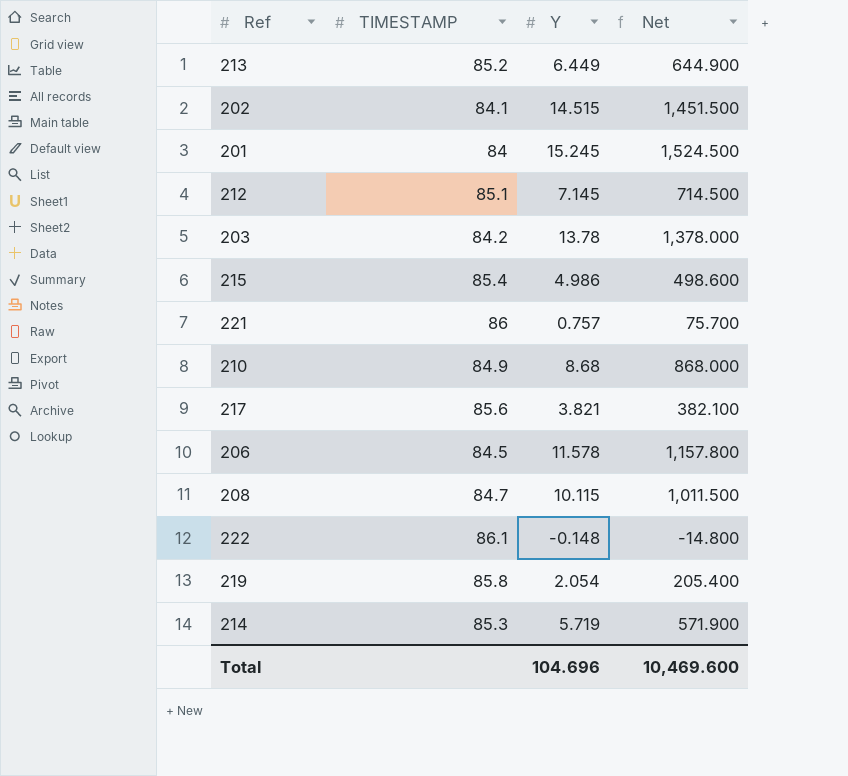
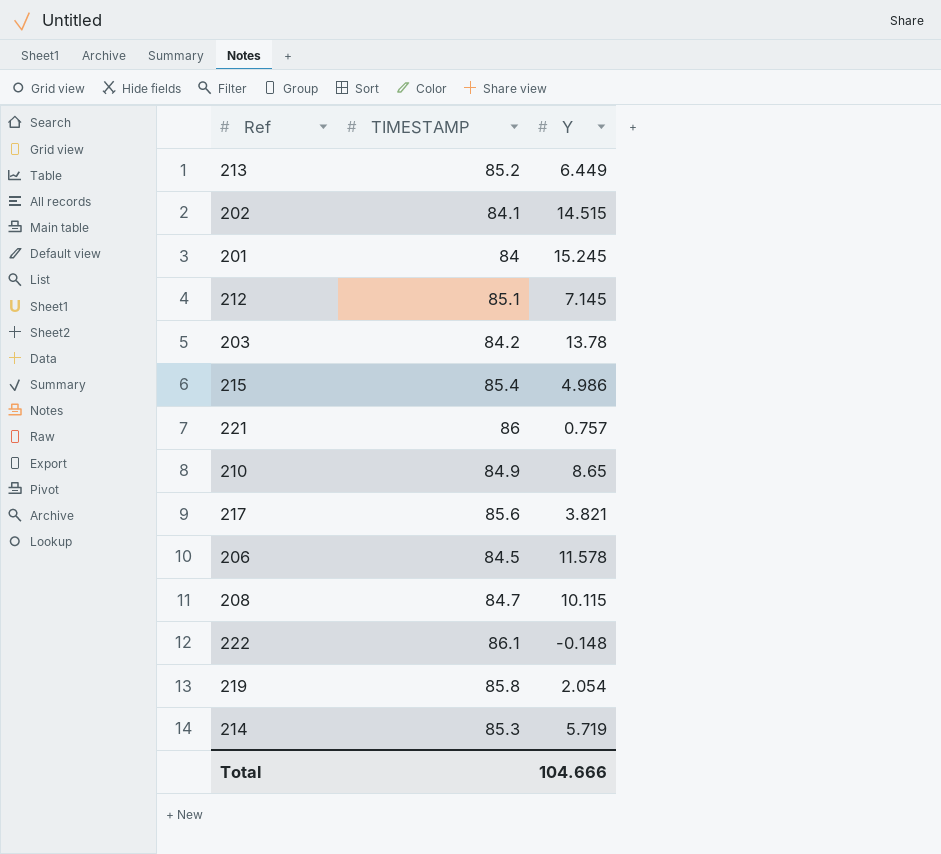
column Net | formula: [Y] * 100 -> none
210 | Y: 8.68 -> 8.65
Total | Y: 104.696 -> 104.666

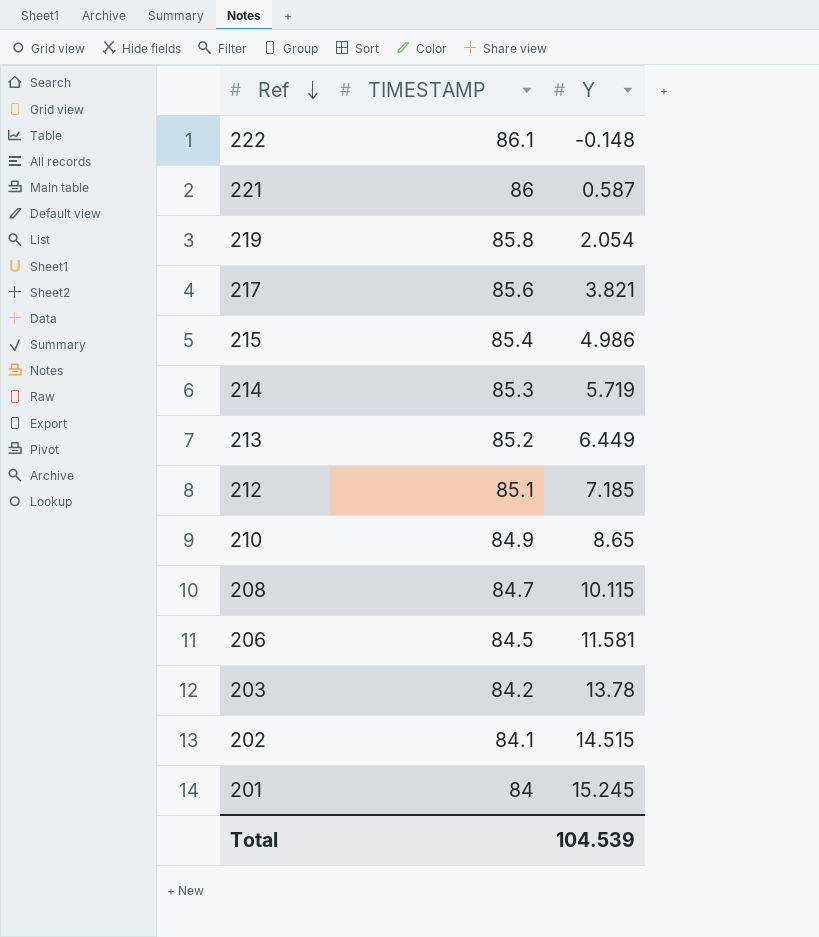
row order: none -> Ref descending
221 | Y: 0.757 -> 0.587
212 | Y: 7.145 -> 7.185
206 | Y: 11.578 -> 11.581
Total | Y: 104.666 -> 104.539

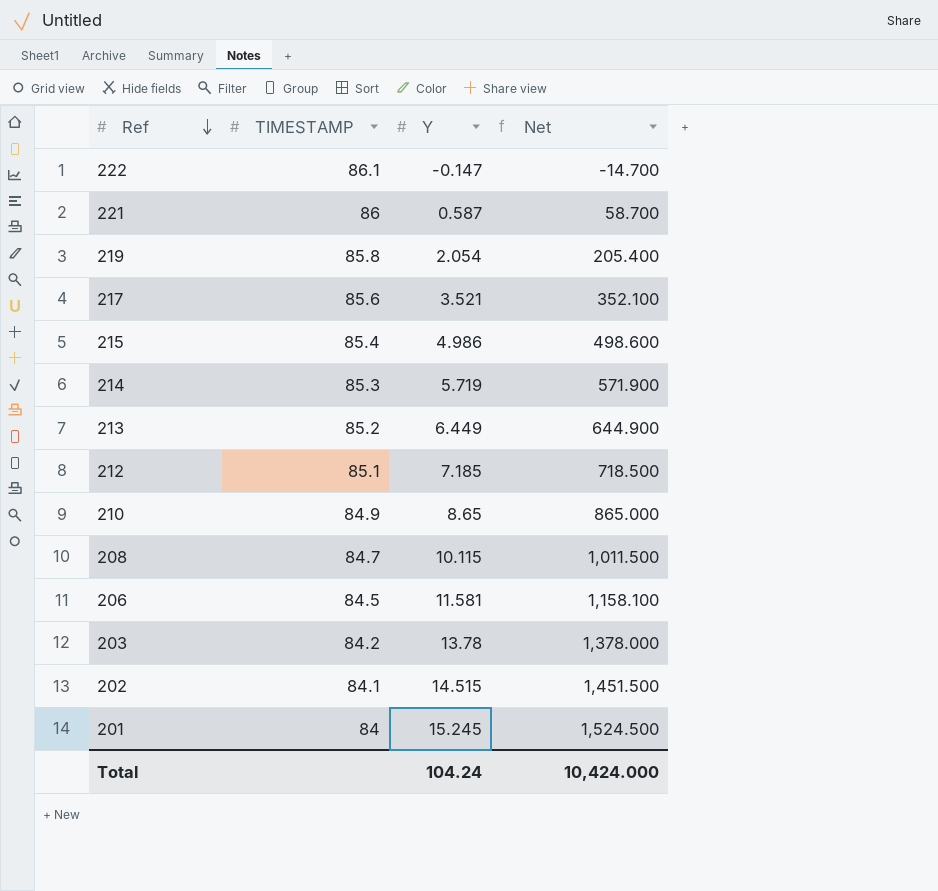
column Net | formula: none -> [Y] * 100
222 | Y: -0.148 -> -0.147
217 | Y: 3.821 -> 3.521
Total | Y: 104.539 -> 104.24

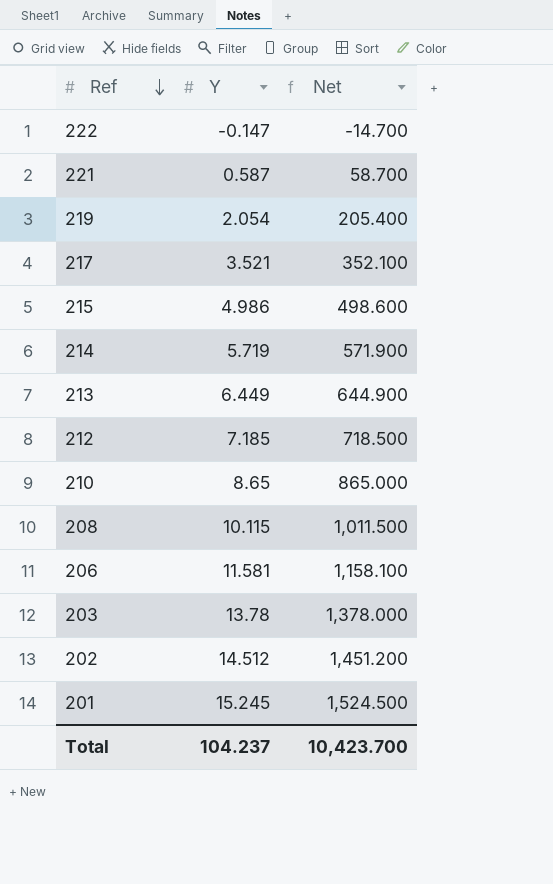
column TIMESTAMP | position: 2 -> none
202 | Y: 14.515 -> 14.512
202 | Net: 1,451.500 -> 1,451.200
Total | Y: 104.24 -> 104.237
Total | Net: 10,424.000 -> 10,423.700

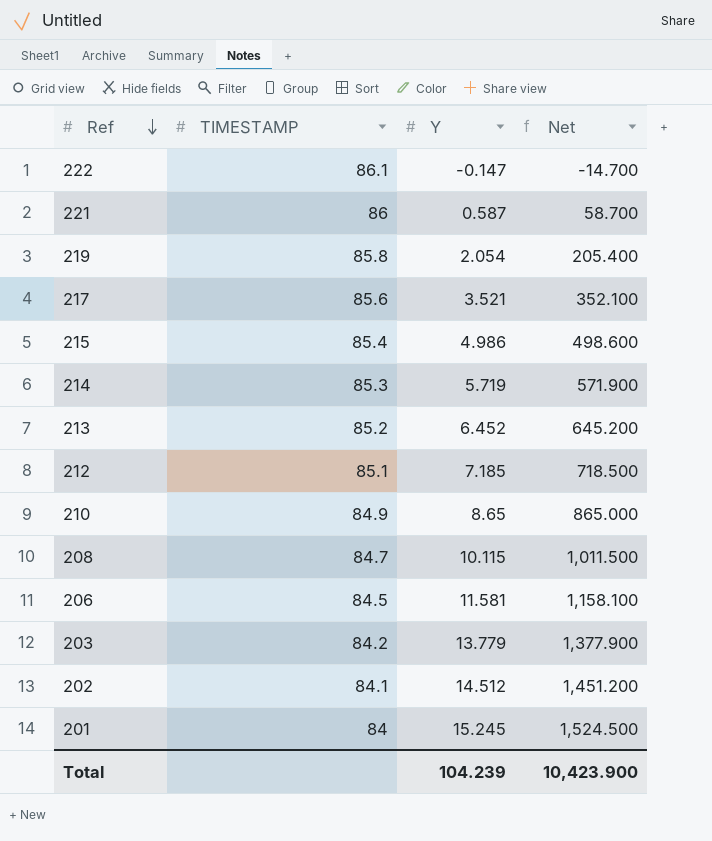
column TIMESTAMP | position: none -> 2
213 | Y: 6.449 -> 6.452
213 | Net: 644.900 -> 645.200
203 | Y: 13.78 -> 13.779
203 | Net: 1,378.000 -> 1,377.900
Total | Y: 104.237 -> 104.239
Total | Net: 10,423.700 -> 10,423.900

